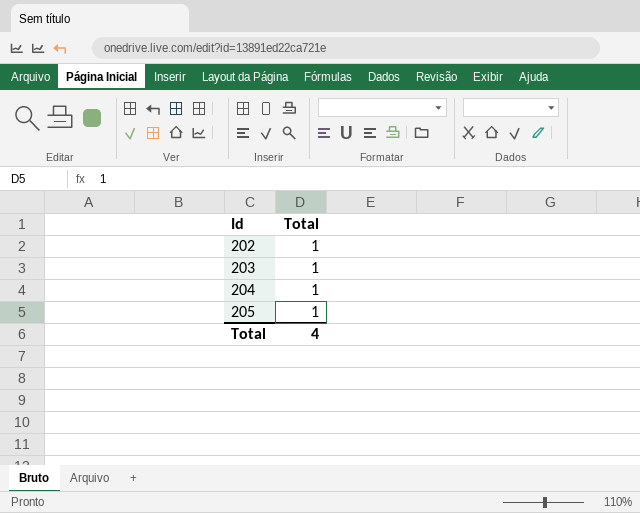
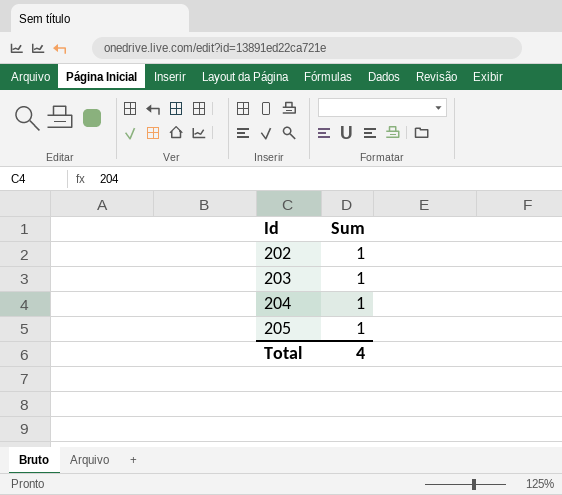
column name: Total -> Sum

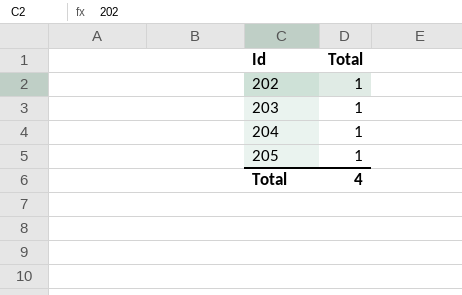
column name: Sum -> Total

